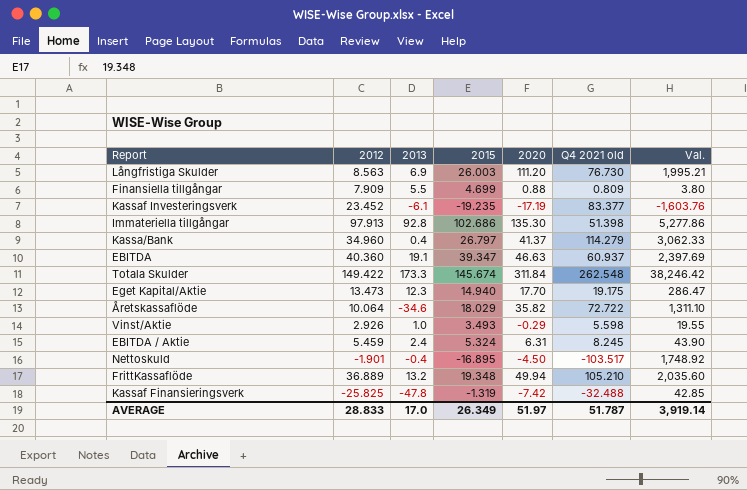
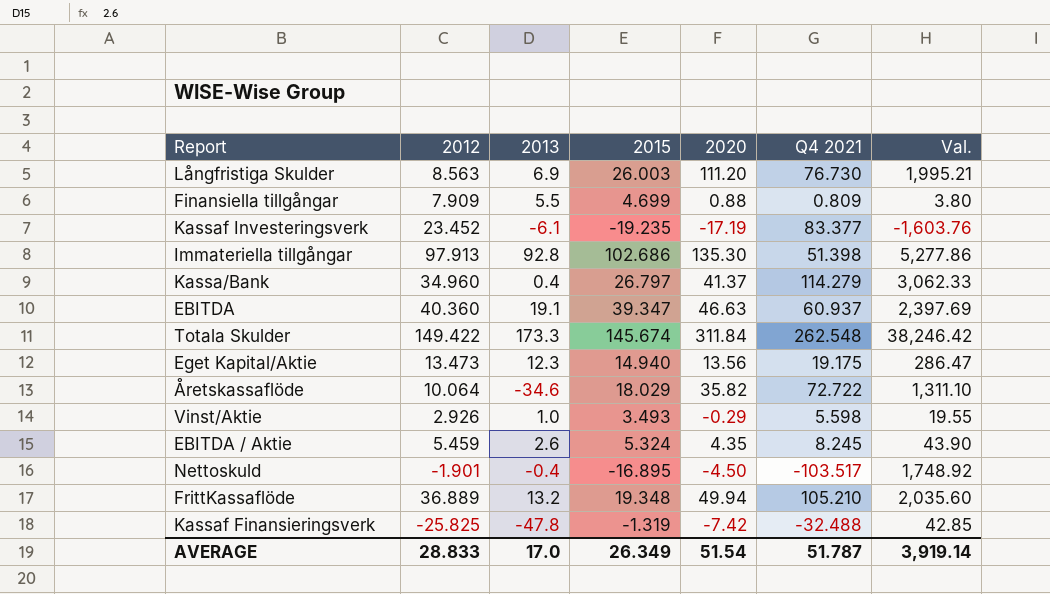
column name: Q4 2021 old -> Q4 2021
Eget Kapital/Aktie | 2020: 17.70 -> 13.56
EBITDA / Aktie | 2013: 2.4 -> 2.6
EBITDA / Aktie | 2020: 6.31 -> 4.35
AVERAGE | 2020: 51.97 -> 51.54

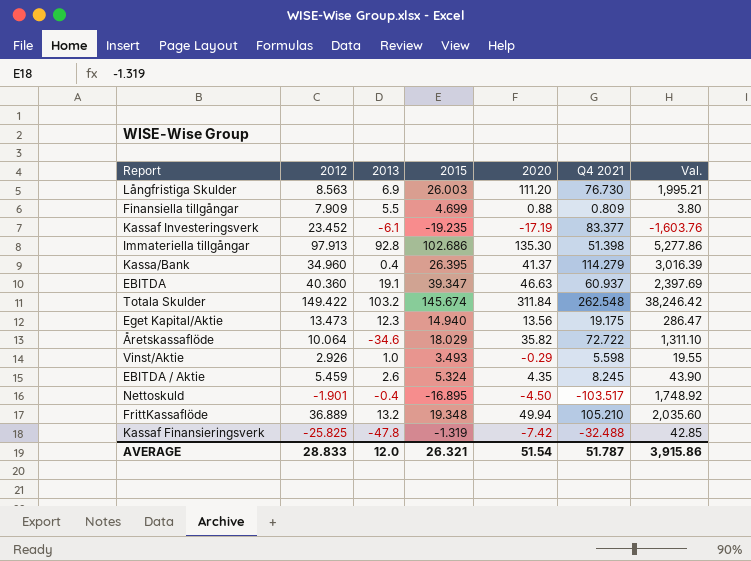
Kassa/Bank | 2015: 26.797 -> 26.395
Kassa/Bank | Val.: 3,062.33 -> 3,016.39
Totala Skulder | 2013: 173.3 -> 103.2
AVERAGE | 2013: 17.0 -> 12.0
AVERAGE | 2015: 26.349 -> 26.321
AVERAGE | Val.: 3,919.14 -> 3,915.86

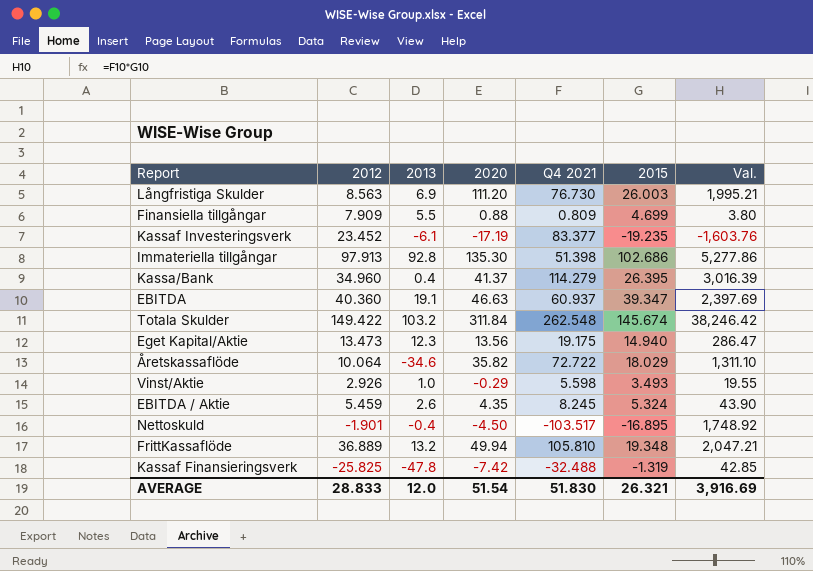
column 2015 | position: 4 -> 6
FrittKassaflöde | Q4 2021: 105.210 -> 105.810
FrittKassaflöde | Val.: 2,035.60 -> 2,047.21
AVERAGE | Q4 2021: 51.787 -> 51.830
AVERAGE | Val.: 3,915.86 -> 3,916.69

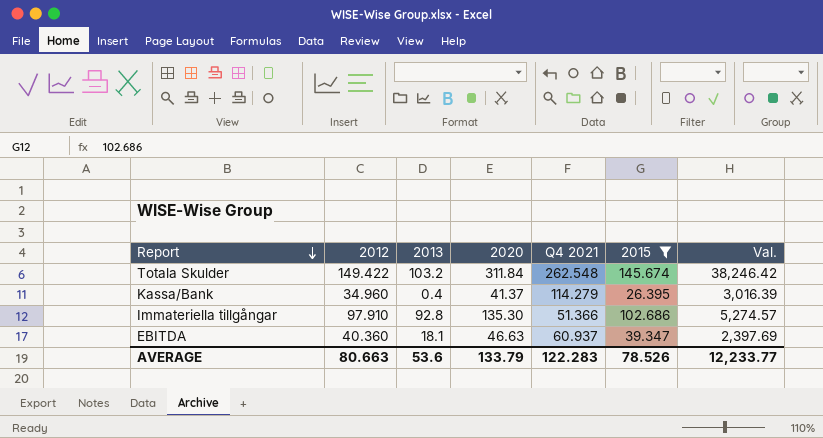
filter: none -> 2015 >= 26.395
row order: none -> Report descending
Immateriella tillgångar | 2012: 97.913 -> 97.910
Immateriella tillgångar | Q4 2021: 51.398 -> 51.366
Immateriella tillgångar | Val.: 5,277.86 -> 5,274.57
EBITDA | 2013: 19.1 -> 18.1
AVERAGE | 2012: 28.833 -> 80.663
AVERAGE | 2013: 12.0 -> 53.6
AVERAGE | 2020: 51.54 -> 133.79
AVERAGE | Q4 2021: 51.830 -> 122.283
AVERAGE | 2015: 26.321 -> 78.526
AVERAGE | Val.: 3,916.69 -> 12,233.77

